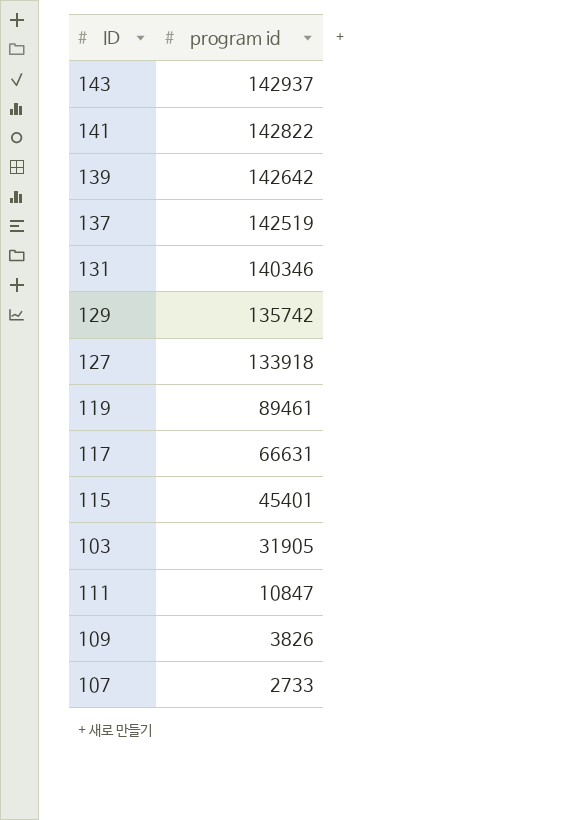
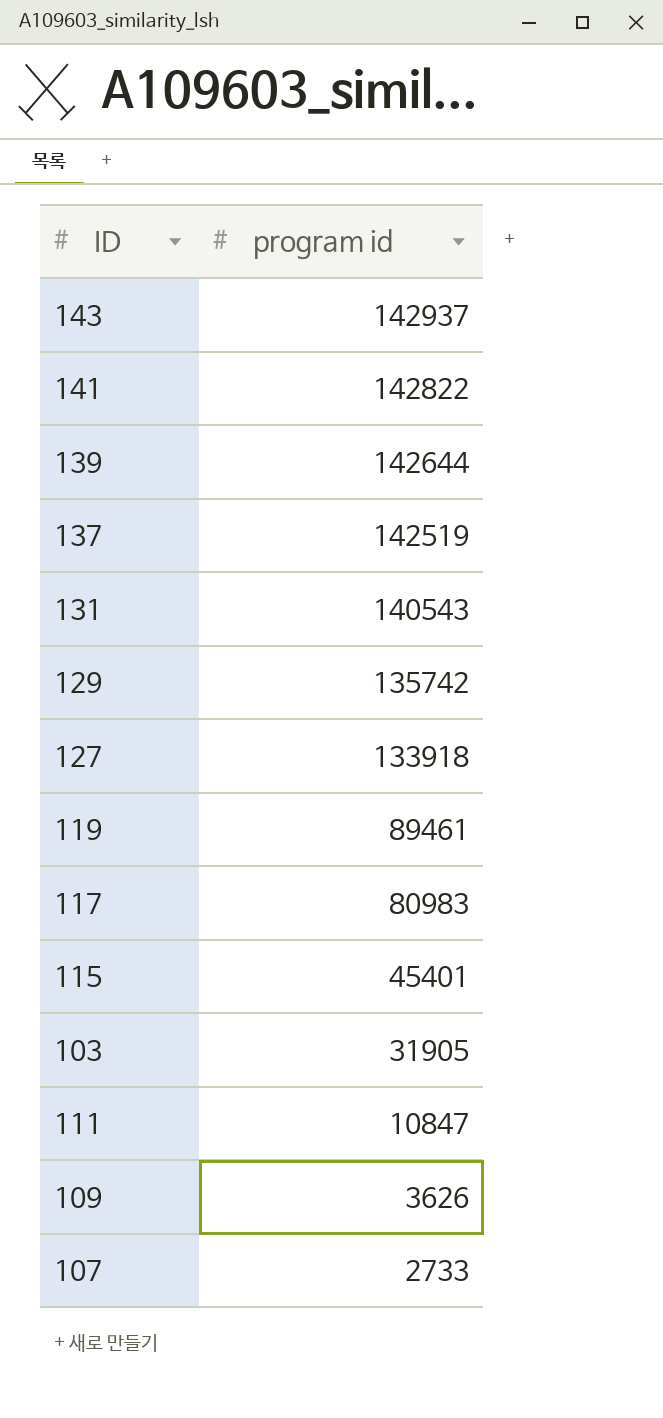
139 | program id: 142642 -> 142644
131 | program id: 140346 -> 140543
117 | program id: 66631 -> 80983
109 | program id: 3826 -> 3626

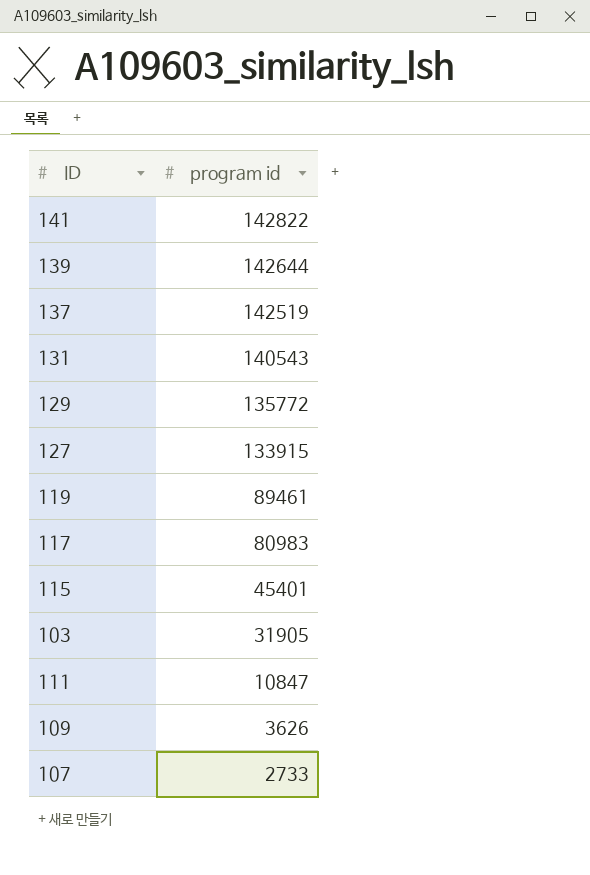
row 143: 142937 -> none
129 | program id: 135742 -> 135772
127 | program id: 133918 -> 133915

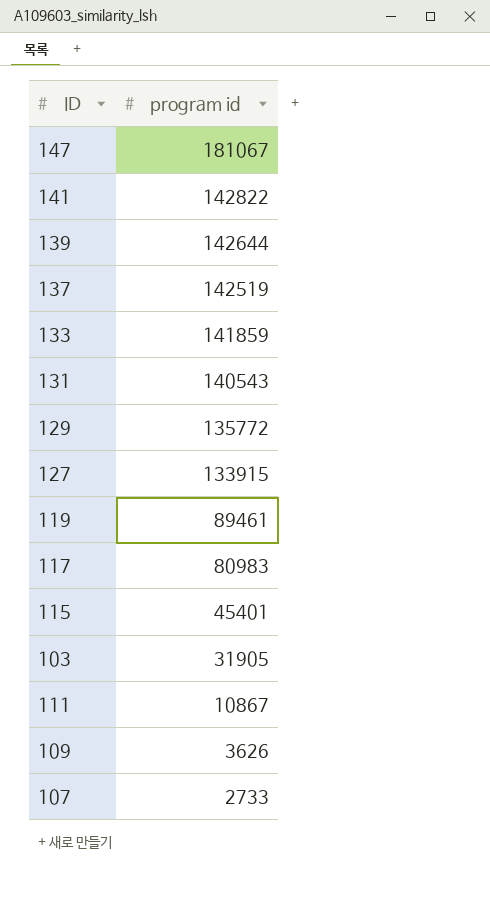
row 147: none -> 181067
row 133: none -> 141859
111 | program id: 10847 -> 10867

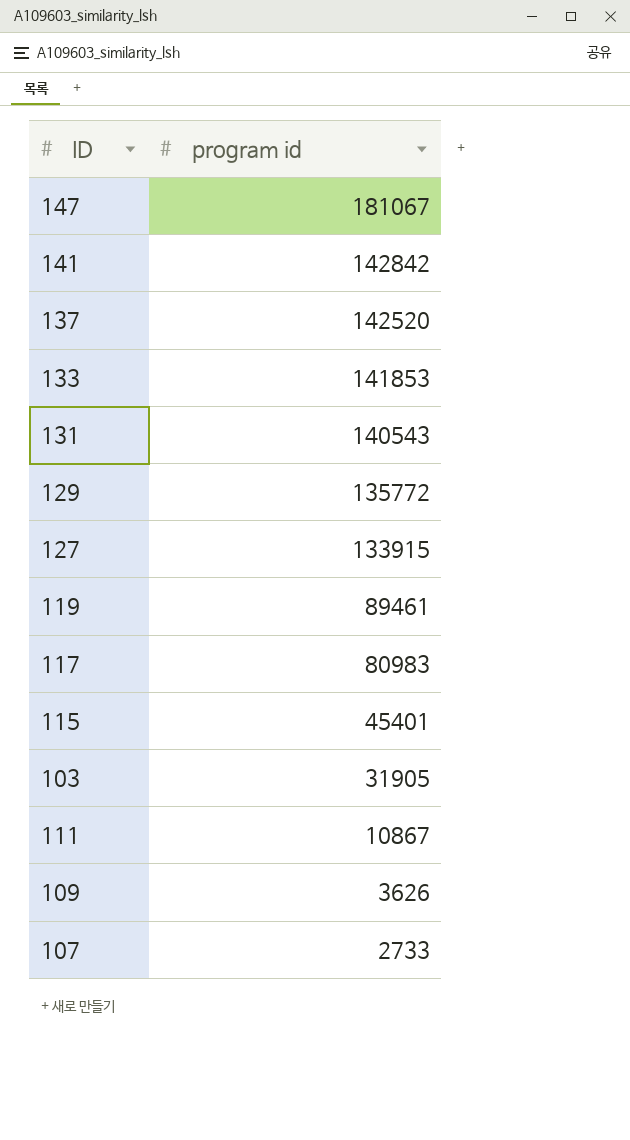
row 139: 142644 -> none
141 | program id: 142822 -> 142842
137 | program id: 142519 -> 142520
133 | program id: 141859 -> 141853

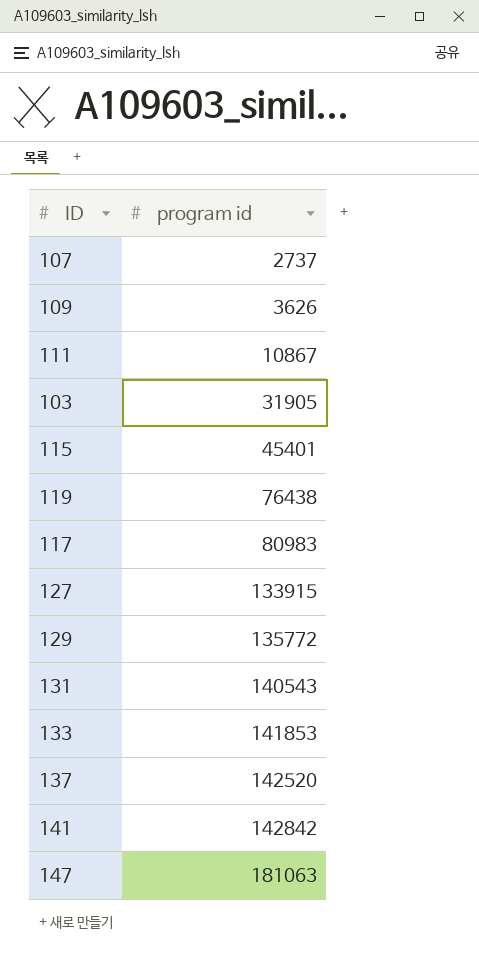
row order: program id descending -> program id ascending
107 | program id: 2733 -> 2737
119 | program id: 89461 -> 76438
147 | program id: 181067 -> 181063

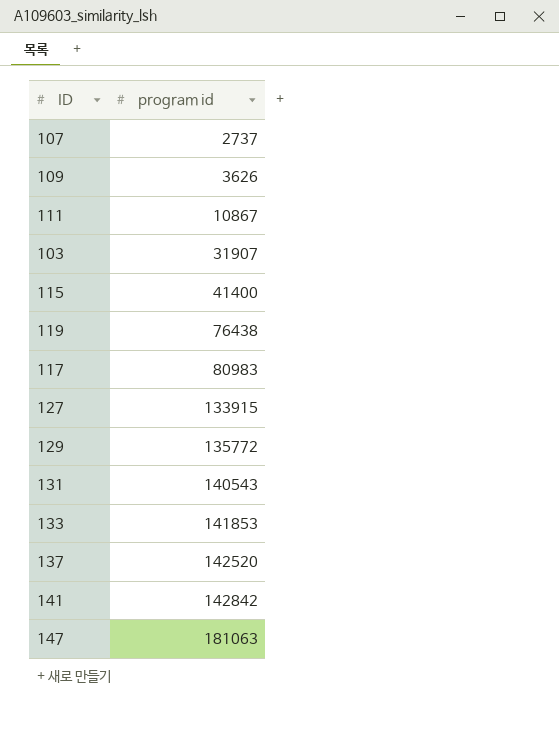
103 | program id: 31905 -> 31907
115 | program id: 45401 -> 41400

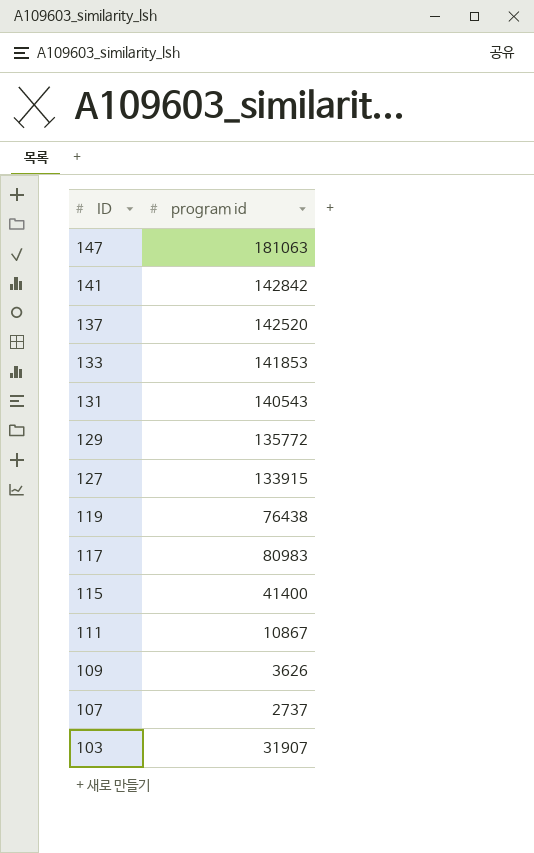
row order: program id ascending -> ID descending

